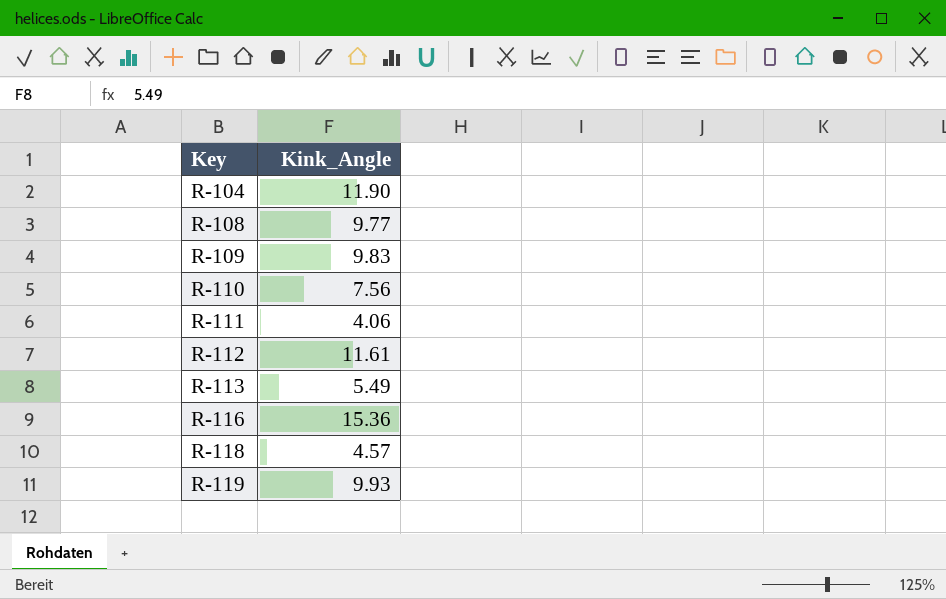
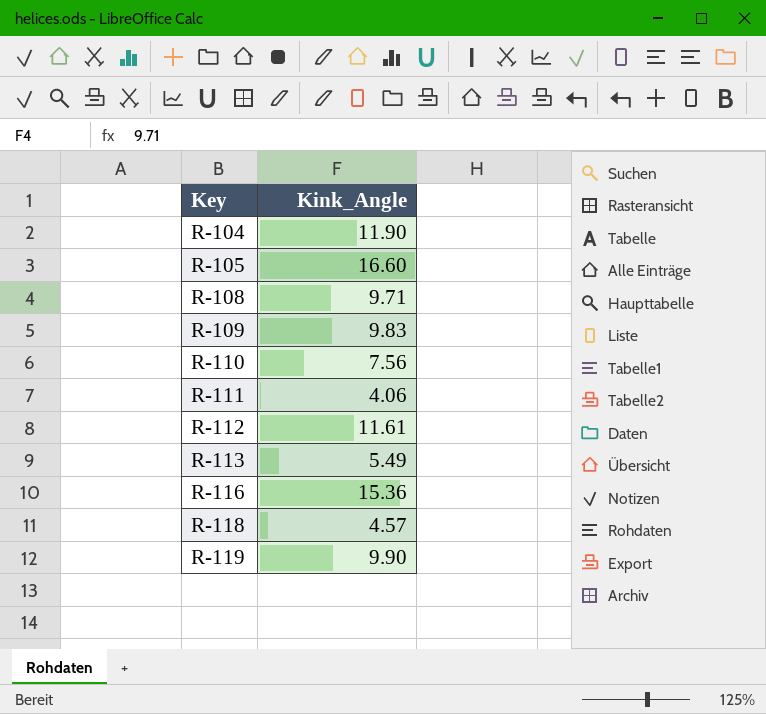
row R-105: none -> 16.60
R-108 | Kink_Angle: 9.77 -> 9.71
R-119 | Kink_Angle: 9.93 -> 9.90

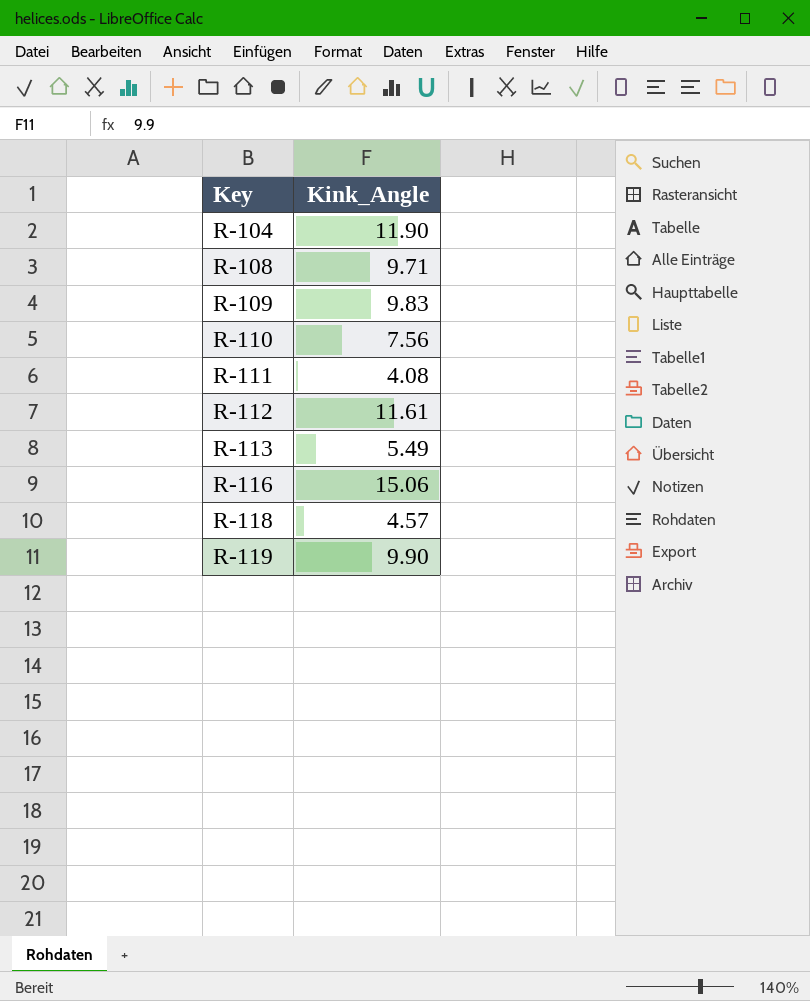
row R-105: 16.60 -> none
R-111 | Kink_Angle: 4.06 -> 4.08
R-116 | Kink_Angle: 15.36 -> 15.06

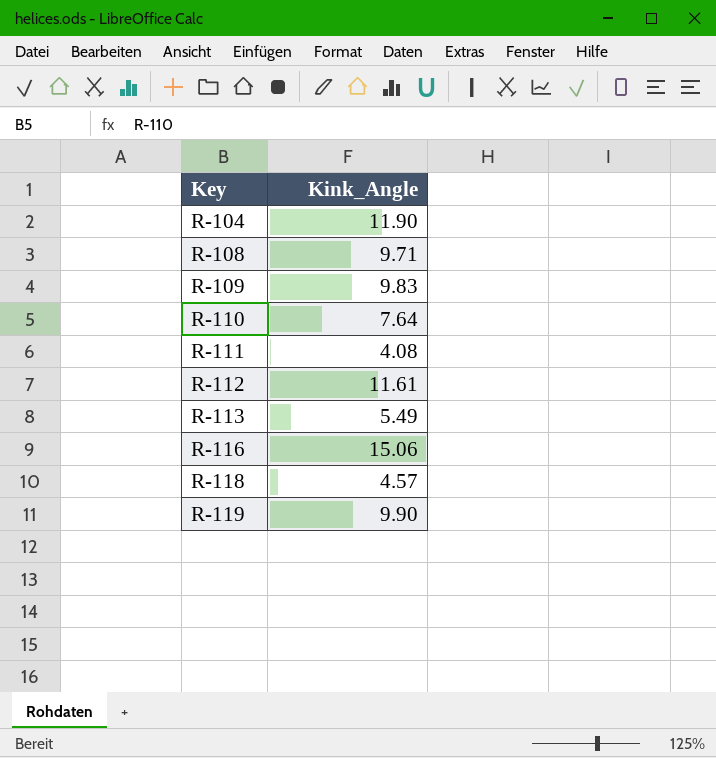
R-110 | Kink_Angle: 7.56 -> 7.64

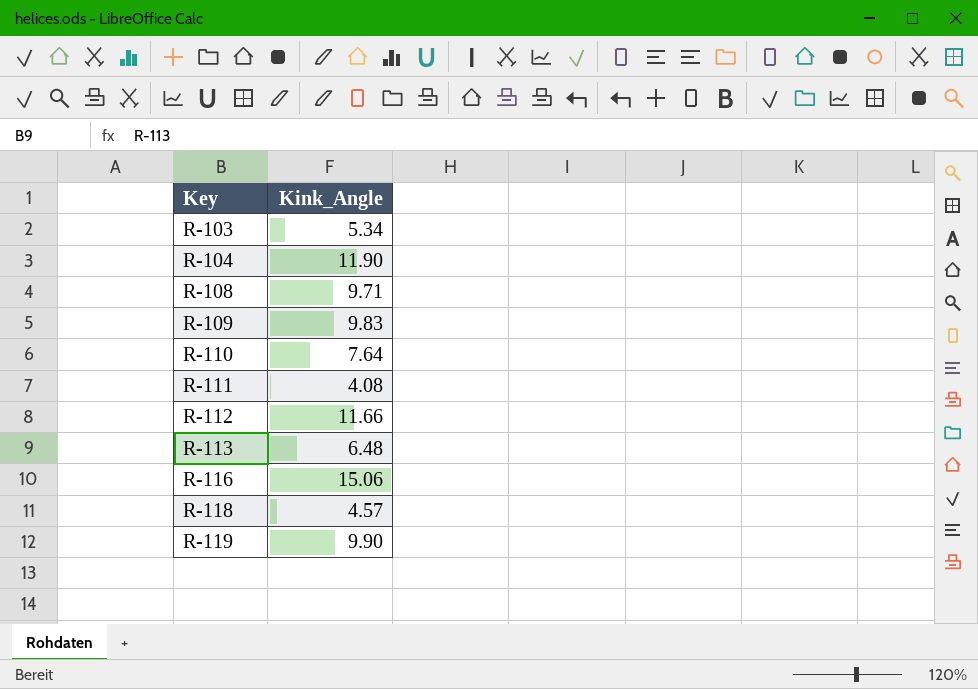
row R-103: none -> 5.34
R-112 | Kink_Angle: 11.61 -> 11.66
R-113 | Kink_Angle: 5.49 -> 6.48

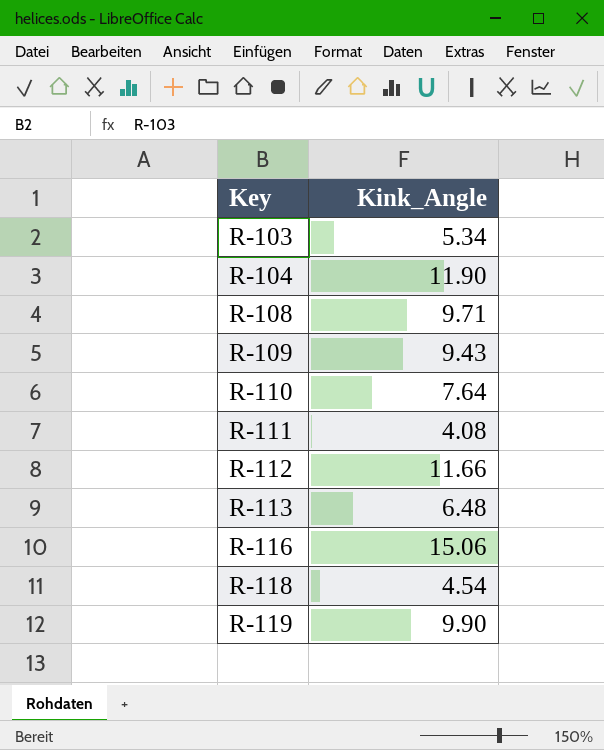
R-109 | Kink_Angle: 9.83 -> 9.43
R-118 | Kink_Angle: 4.57 -> 4.54

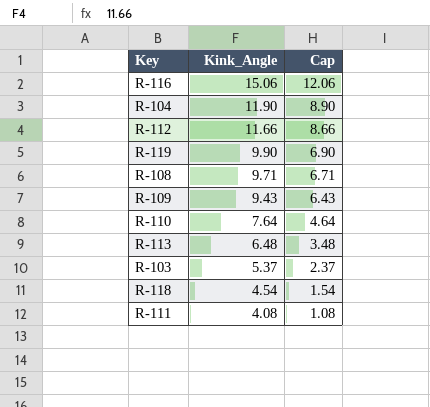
row order: Key ascending -> Kink_Angle descending
column Cap | formula: none -> [Kink_Angle] - 3
R-103 | Kink_Angle: 5.34 -> 5.37

